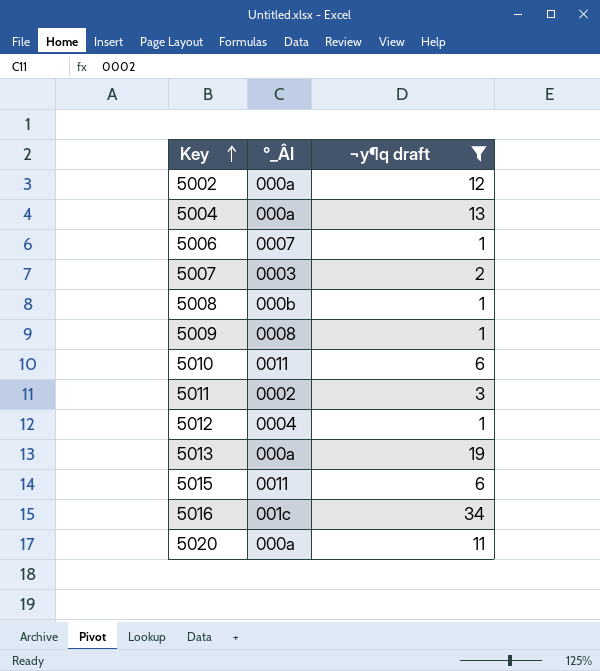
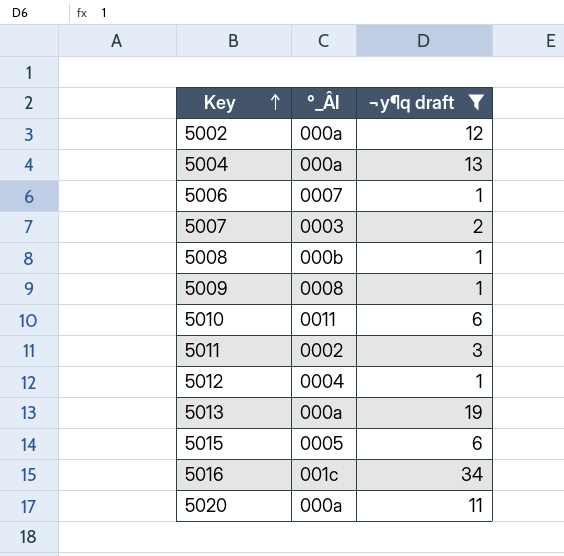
5015 | °_ÂI: 0011 -> 0005

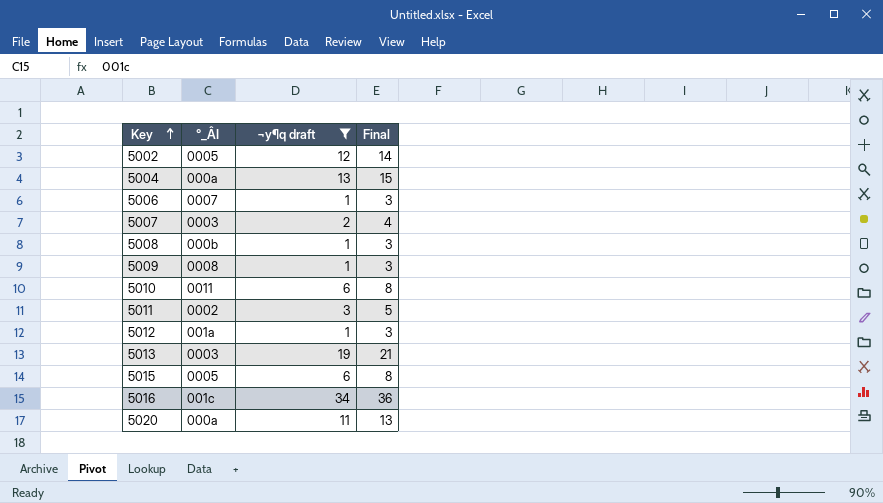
column Final | formula: none -> [¬y¶q draft] + 2
5002 | °_ÂI: 000a -> 0005
5012 | °_ÂI: 0004 -> 001a
5013 | °_ÂI: 000a -> 0003

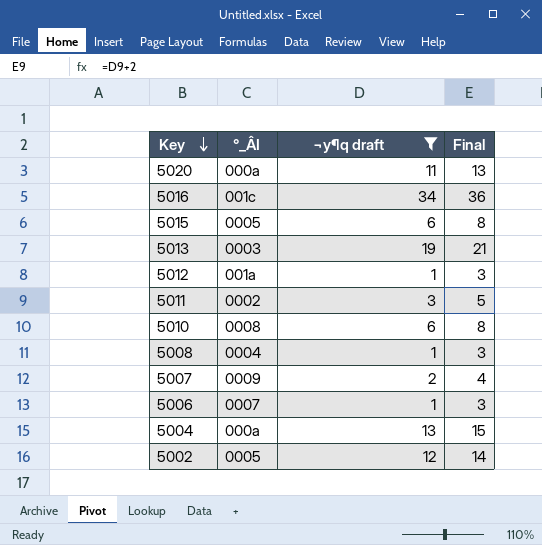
row order: Key ascending -> Key descending
row 5009: 0008 | 1 | 3 -> none
5010 | °_ÂI: 0011 -> 0008
5008 | °_ÂI: 000b -> 0004
5007 | °_ÂI: 0003 -> 0009

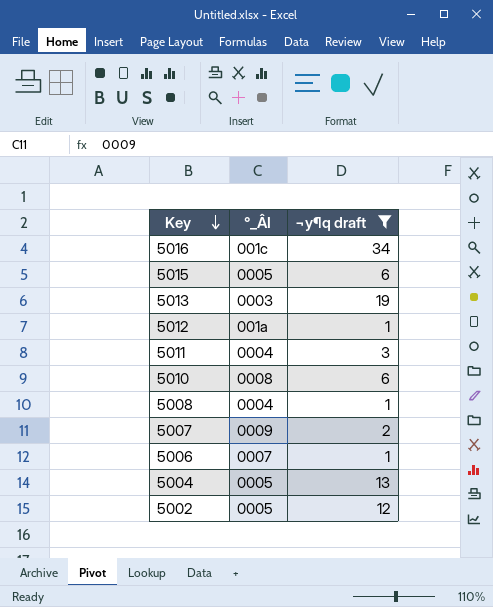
column Final | formula: [¬y¶q draft] + 2 -> none
row 5020: 000a | 11 | 13 -> none
5011 | °_ÂI: 0002 -> 0004
5004 | °_ÂI: 000a -> 0005

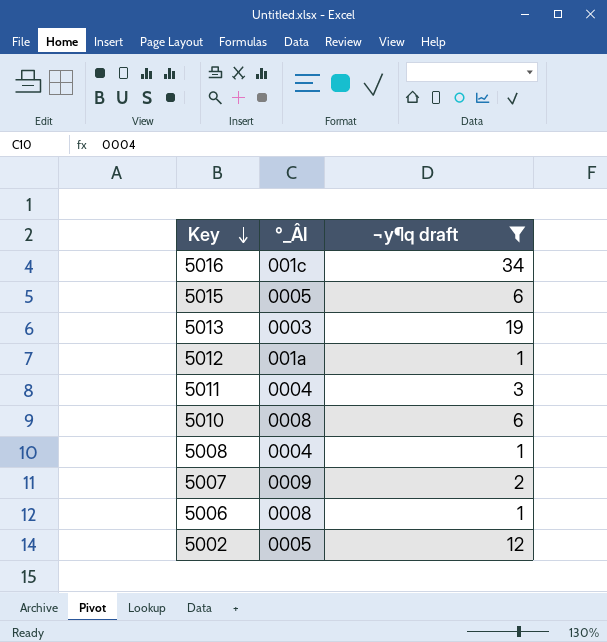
row 5004: 0005 | 13 -> none
5006 | °_ÂI: 0007 -> 0008

